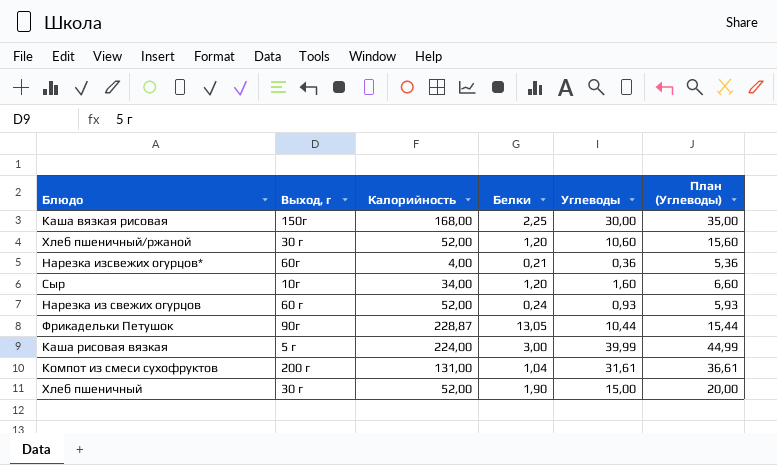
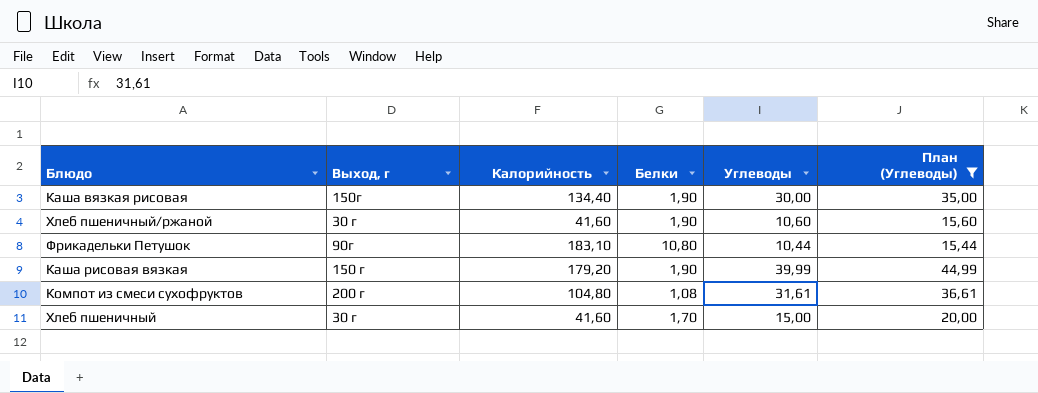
filter: none -> План (Углеводы) >= 15,44
Каша вязкая рисовая | Калорийность: 168,00 -> 134,40
Каша вязкая рисовая | Белки: 2,25 -> 1,90
Хлеб пшеничный/ржаной | Калорийность: 52,00 -> 41,60
Хлеб пшеничный/ржаной | Белки: 1,20 -> 1,90
Фрикадельки Петушок | Калорийность: 228,87 -> 183,10
Фрикадельки Петушок | Белки: 13,05 -> 10,80
Каша рисовая вязкая | Выход, г: 5 г -> 150 г
Каша рисовая вязкая | Калорийность: 224,00 -> 179,20
Каша рисовая вязкая | Белки: 3,00 -> 1,90
Компот из смеси сухофруктов | Калорийность: 131,00 -> 104,80
Компот из смеси сухофруктов | Белки: 1,04 -> 1,08
Хлеб пшеничный | Калорийность: 52,00 -> 41,60
Хлеб пшеничный | Белки: 1,90 -> 1,70

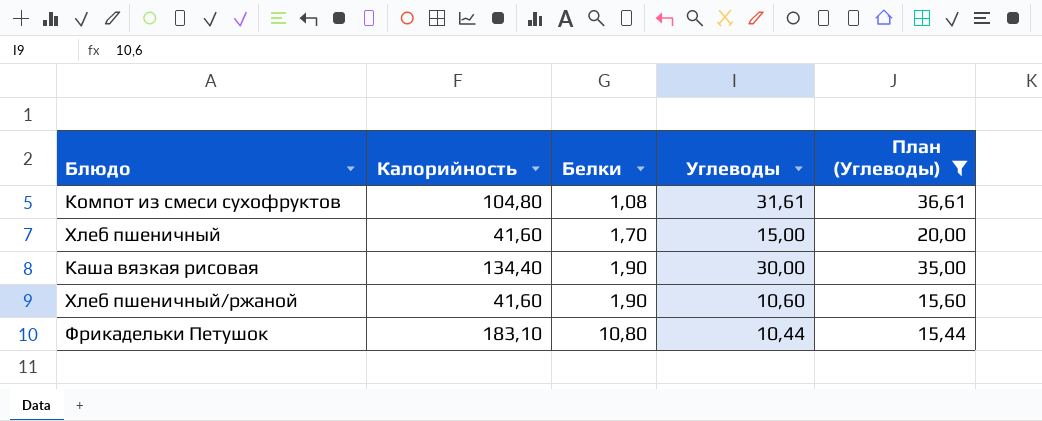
row order: none -> Белки ascending
column Выход, г | position: 2 -> none
row Каша рисовая вязкая: 150 г | 179,20 | 1,90 | 39,99 | 44,99 -> none

